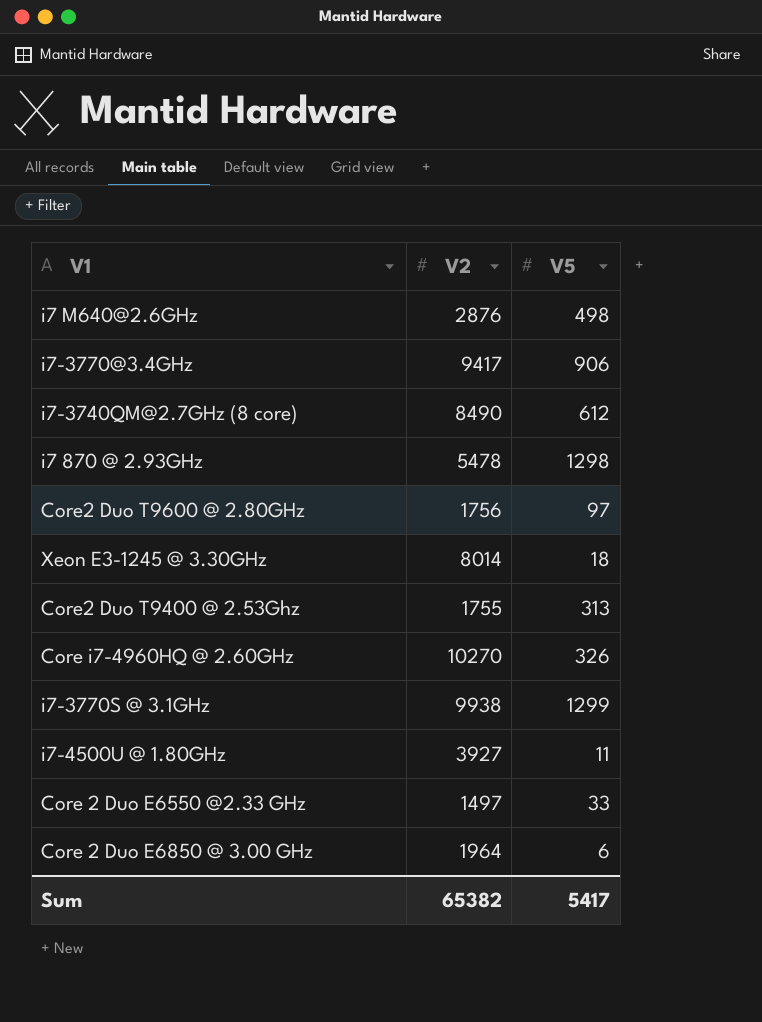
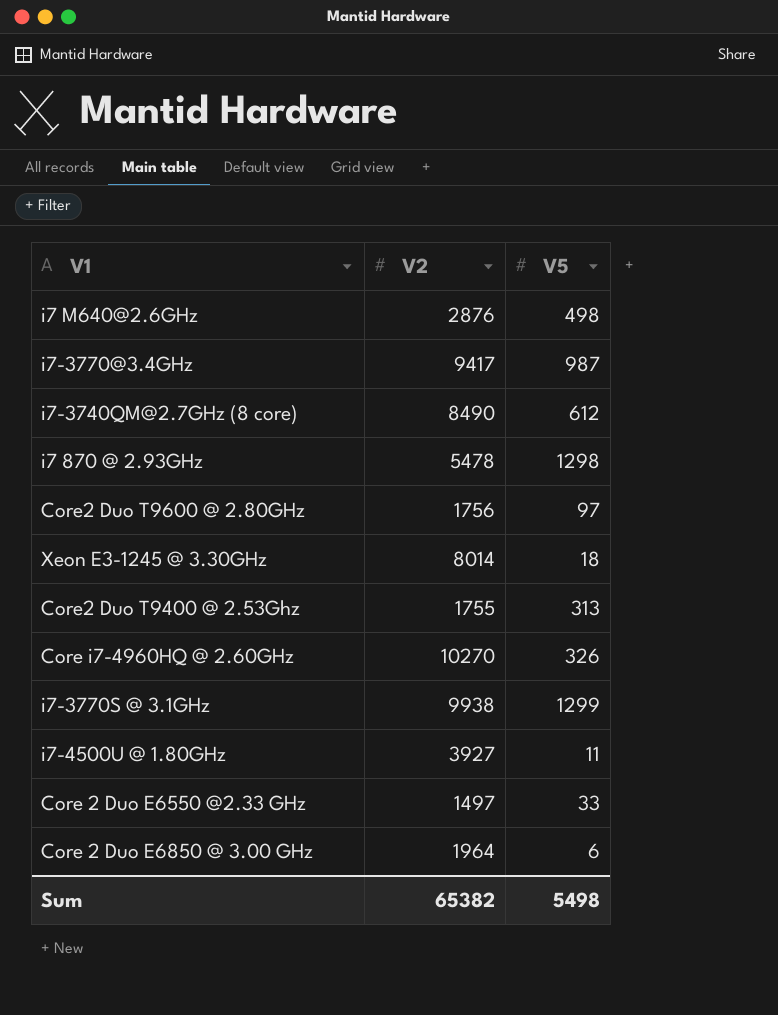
i7-3770@3.4GHz | V5: 906 -> 987
Sum | V5: 5417 -> 5498

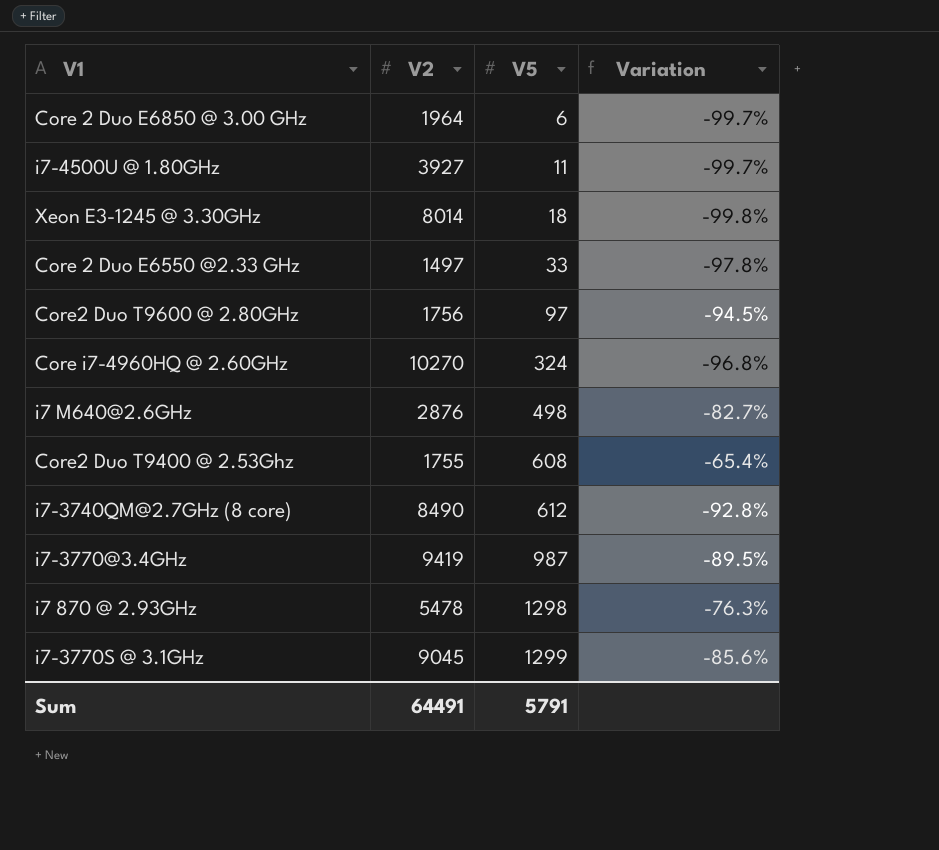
row order: none -> V5 ascending
column Variation | formula: none -> ([V5] - [V2]) / [V2]
Core i7-4960HQ @ 2.60GHz | V5: 326 -> 324
Core2 Duo T9400 @ 2.53Ghz | V5: 313 -> 608
i7-3770@3.4GHz | V2: 9417 -> 9419
i7-3770S @ 3.1GHz | V2: 9938 -> 9045
Sum | V2: 65382 -> 64491
Sum | V5: 5498 -> 5791

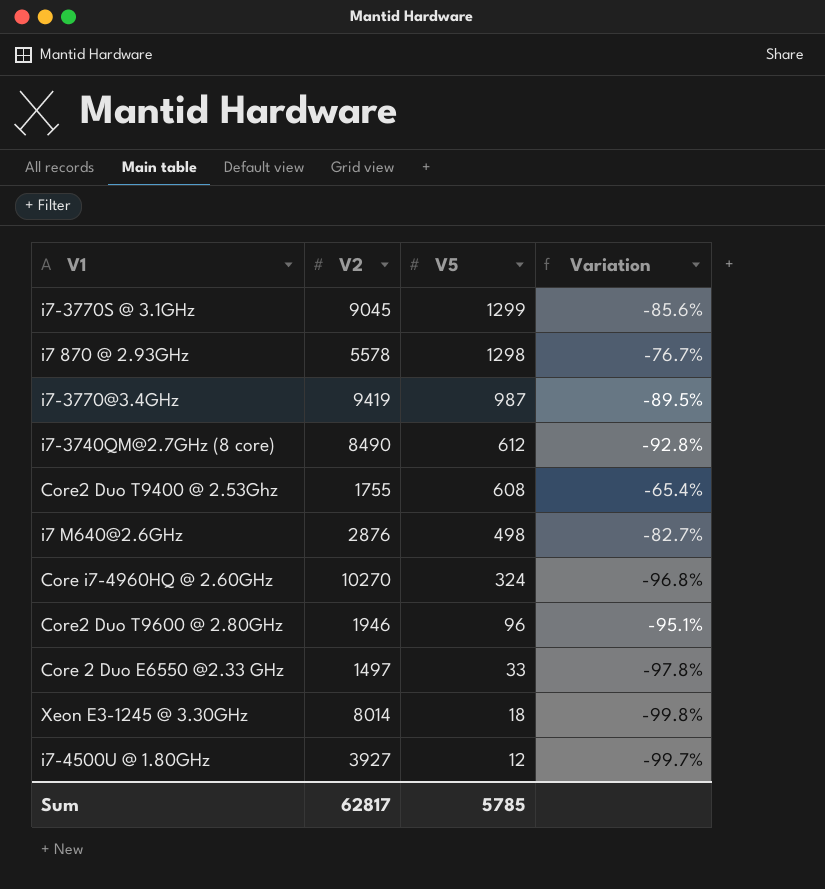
row order: V5 ascending -> V5 descending
row Core 2 Duo E6850 @ 3.00 GHz: 1964 | 6 | -99.7% -> none
i7 870 @ 2.93GHz | V2: 5478 -> 5578
i7 870 @ 2.93GHz | Variation: -76.3% -> -76.7%
Core2 Duo T9600 @ 2.80GHz | V2: 1756 -> 1946
Core2 Duo T9600 @ 2.80GHz | V5: 97 -> 96
Core2 Duo T9600 @ 2.80GHz | Variation: -94.5% -> -95.1%
i7-4500U @ 1.80GHz | V5: 11 -> 12
Sum | V2: 64491 -> 62817
Sum | V5: 5791 -> 5785

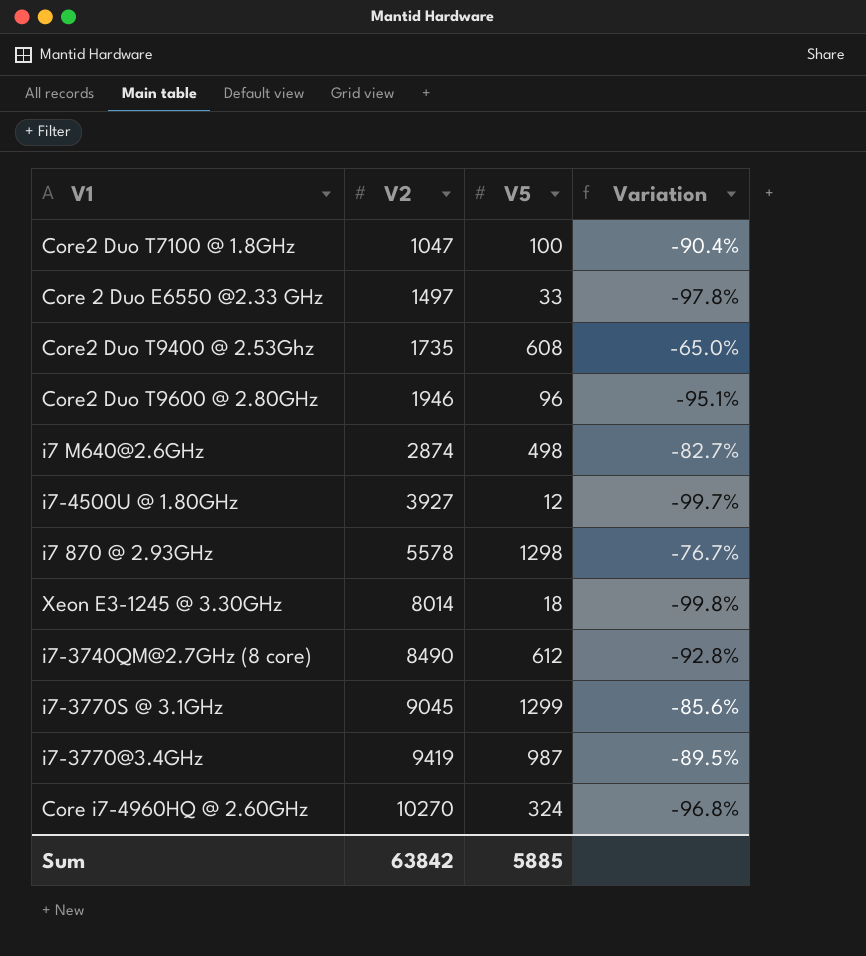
row order: V5 descending -> V2 ascending
row Core2 Duo T7100 @ 1.8GHz: none -> 1047 | 100 | -90.4%
Core2 Duo T9400 @ 2.53Ghz | V2: 1755 -> 1735
Core2 Duo T9400 @ 2.53Ghz | Variation: -65.4% -> -65.0%
i7 M640@2.6GHz | V2: 2876 -> 2874
Sum | V2: 62817 -> 63842
Sum | V5: 5785 -> 5885

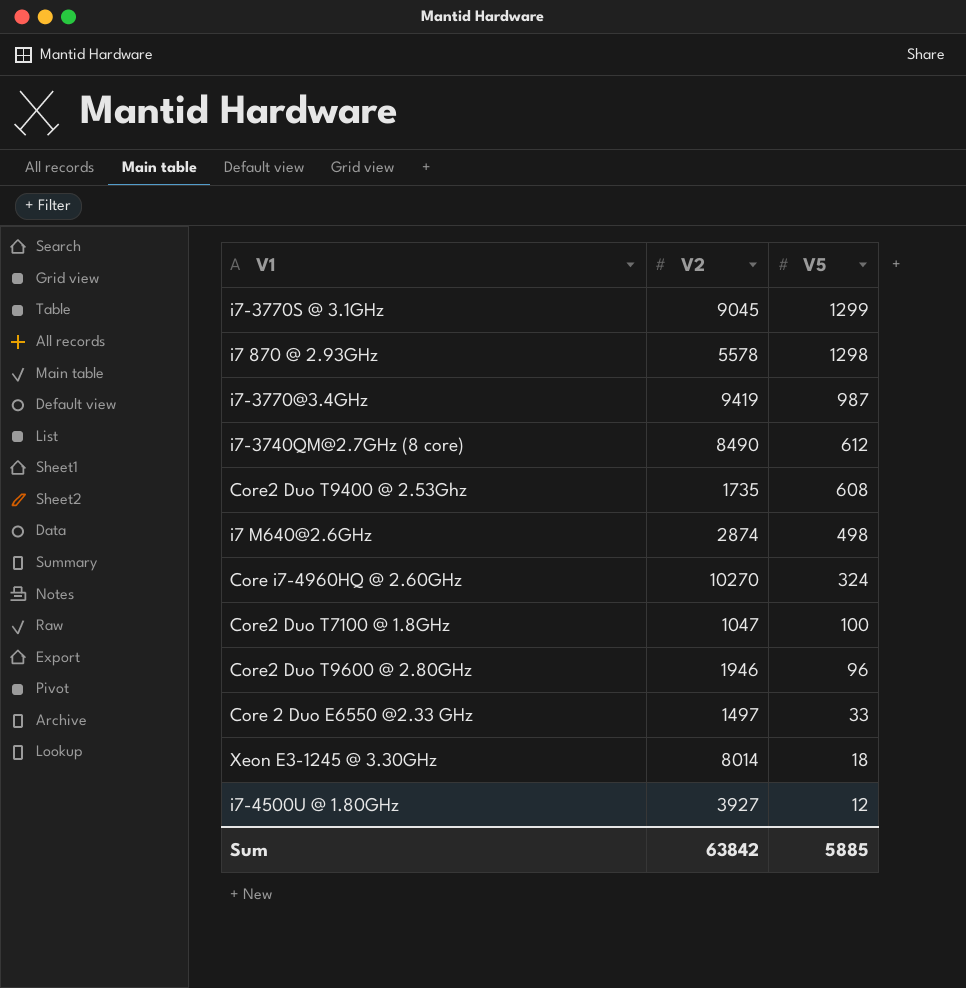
row order: V2 ascending -> V5 descending
column Variation | formula: ([V5] - [V2]) / [V2] -> none

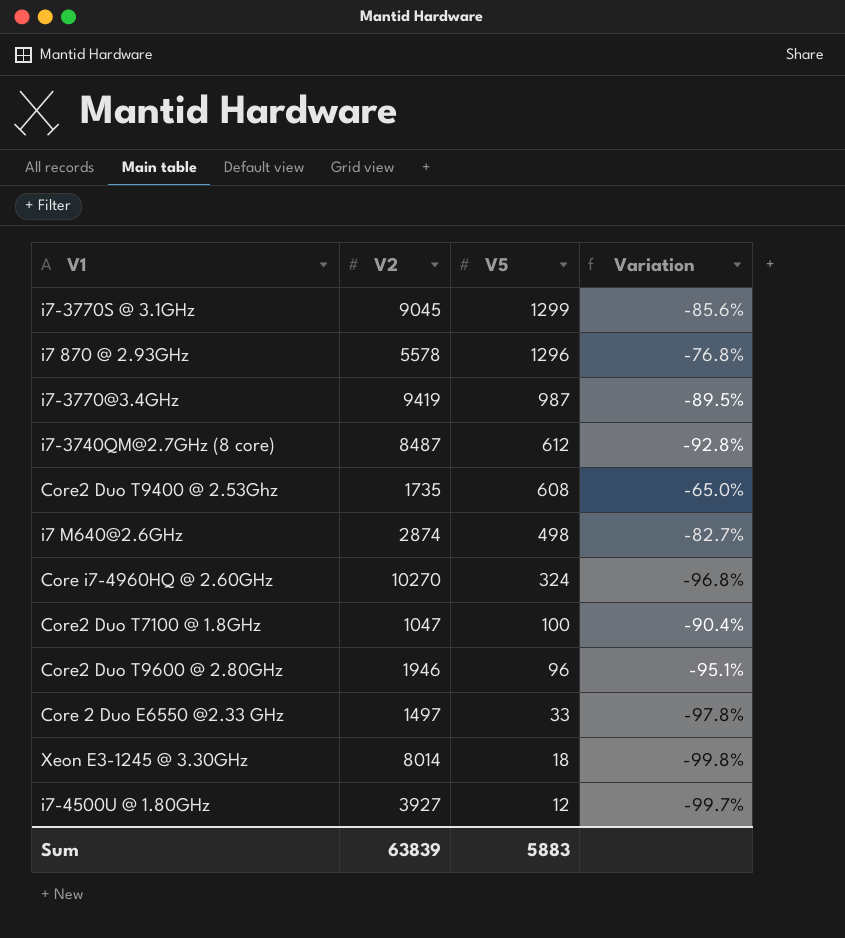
column Variation | formula: none -> ([V5] - [V2]) / [V2]
i7 870 @ 2.93GHz | V5: 1298 -> 1296
i7-3740QM@2.7GHz (8 core) | V2: 8490 -> 8487
Sum | V2: 63842 -> 63839
Sum | V5: 5885 -> 5883

